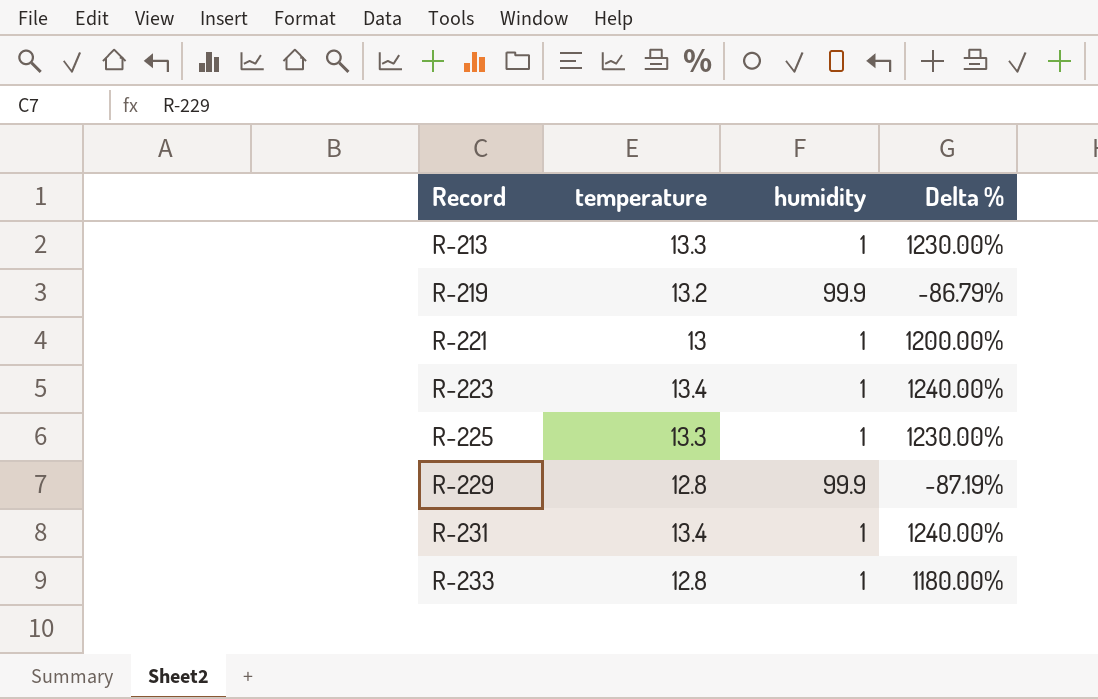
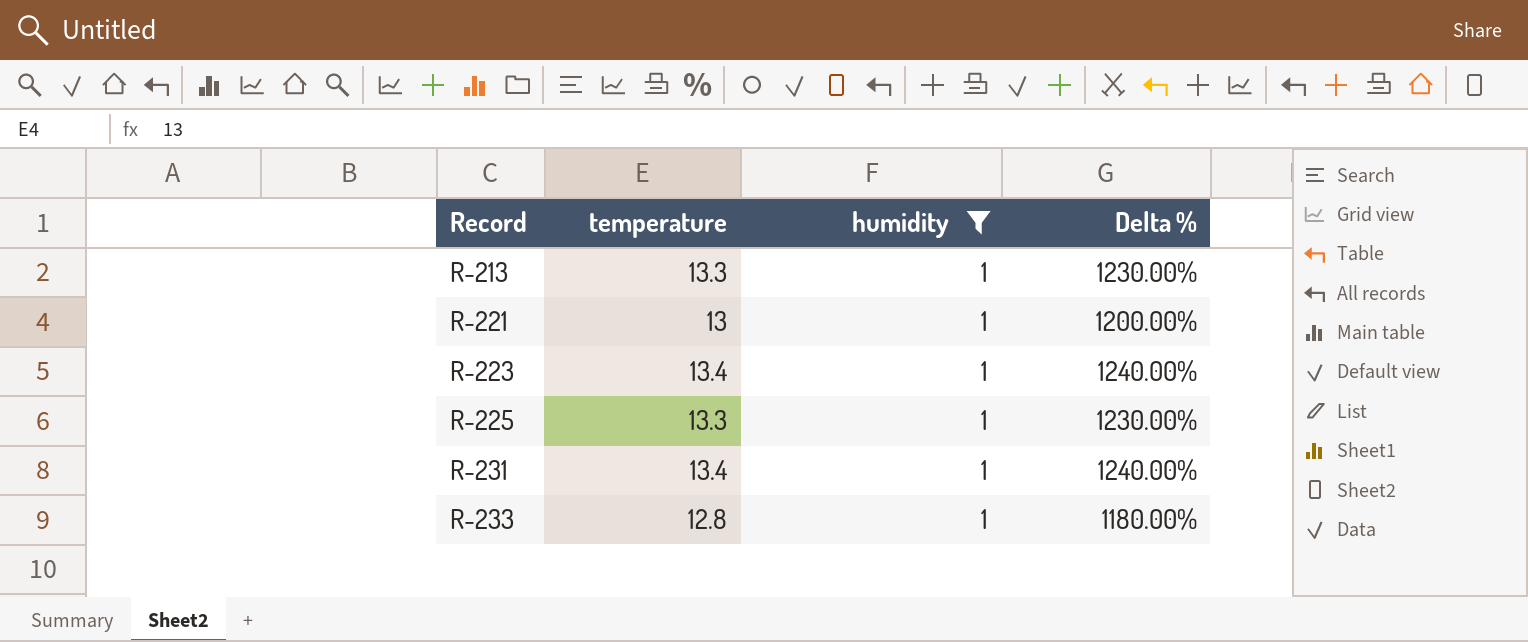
filter: none -> humidity = 1

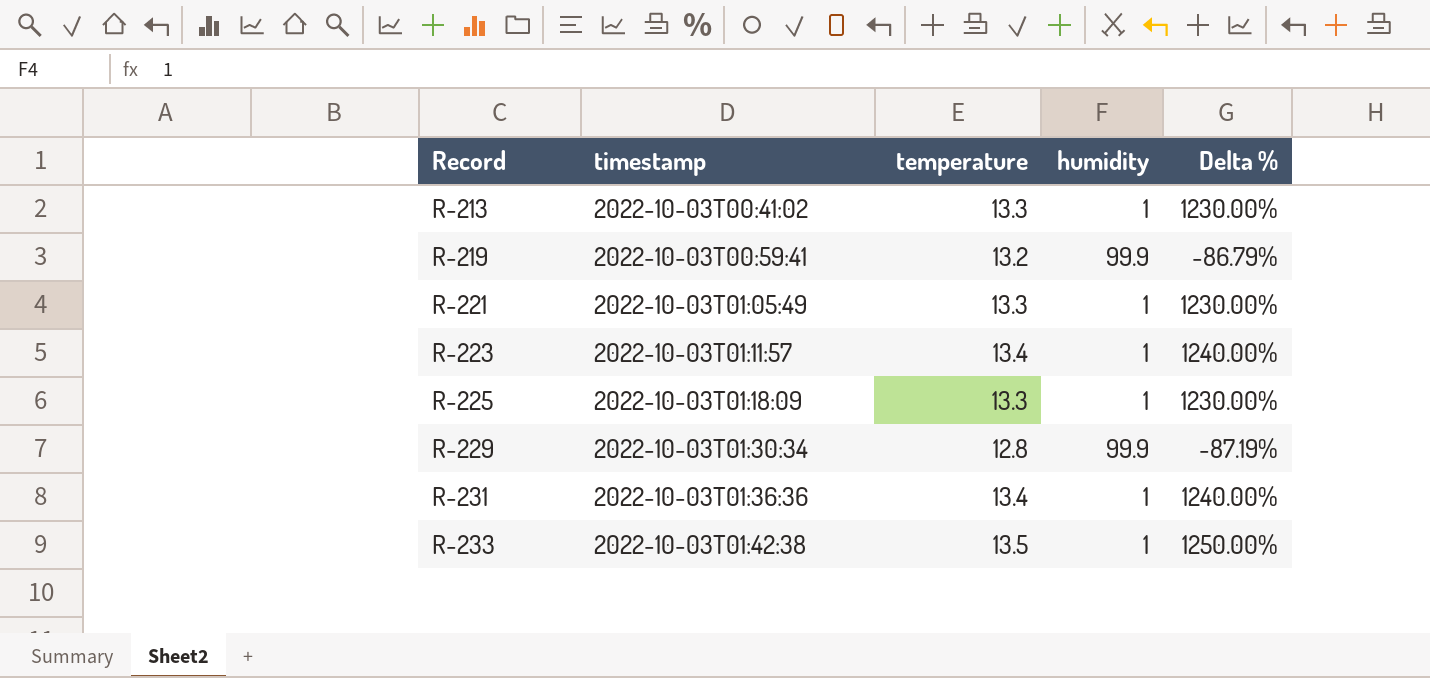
filter: humidity = 1 -> none
column timestamp | position: none -> 2
R-221 | temperature: 13 -> 13.3
R-221 | Delta %: 1200.00% -> 1230.00%
R-233 | temperature: 12.8 -> 13.5
R-233 | Delta %: 1180.00% -> 1250.00%

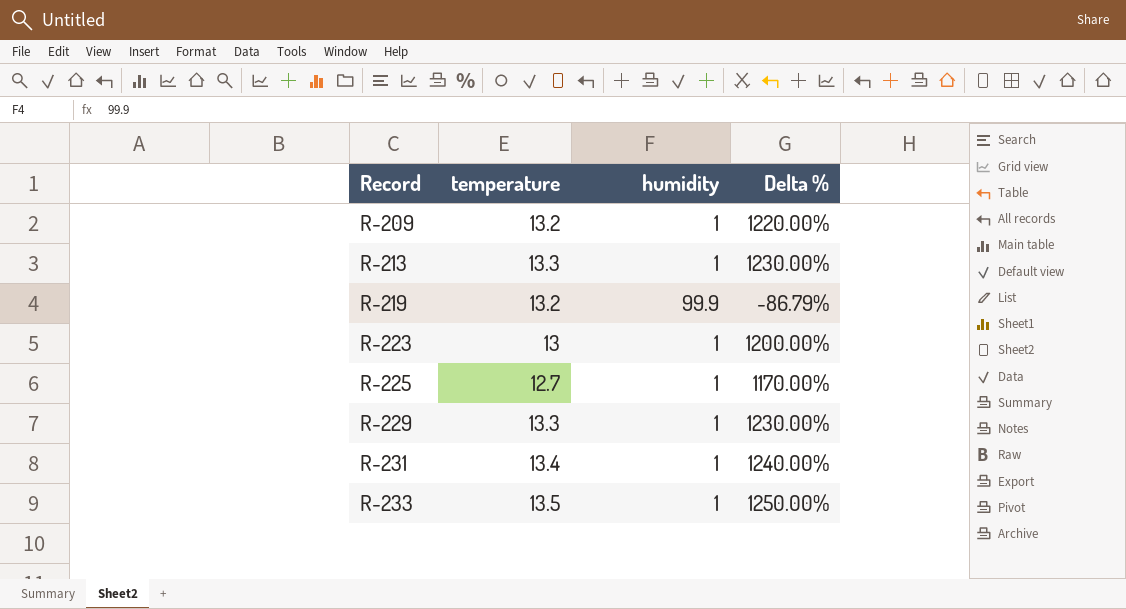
column timestamp | position: 2 -> none
row R-221: 2022-10-03T01:05:49 | 13.3 | 1 | 1230.00% -> none
row R-209: none -> 13.2 | 1 | 1220.00%
R-223 | temperature: 13.4 -> 13
R-223 | Delta %: 1240.00% -> 1200.00%
R-225 | temperature: 13.3 -> 12.7
R-225 | Delta %: 1230.00% -> 1170.00%
R-229 | temperature: 12.8 -> 13.3
R-229 | humidity: 99.9 -> 1
R-229 | Delta %: -87.19% -> 1230.00%

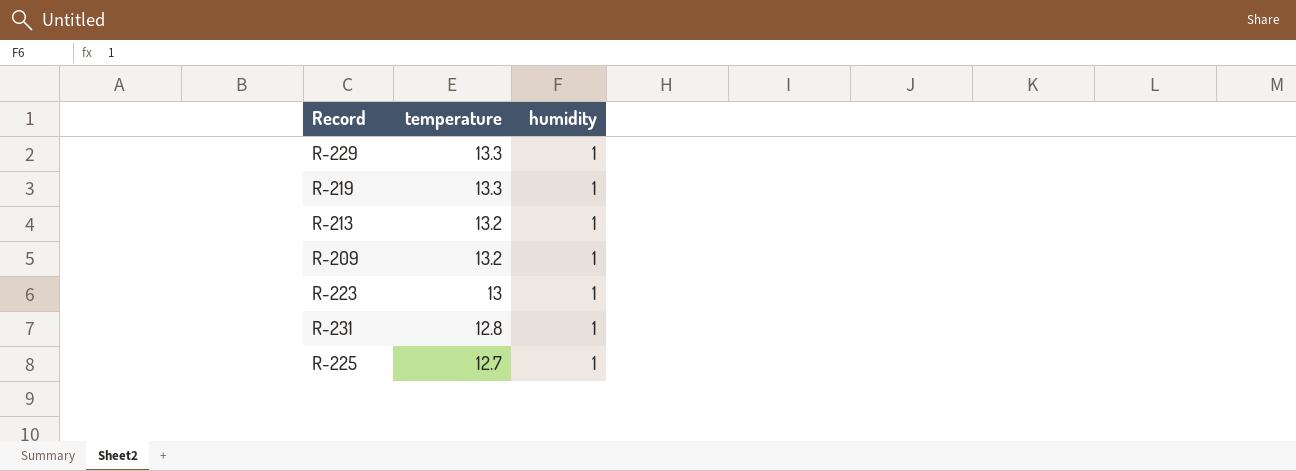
row order: Record ascending -> temperature descending
column Delta % | formula: ([temperature] - [humidity]) / [humidity] -> none
row R-233: 13.5 | 1 | 1250.00% -> none
R-219 | temperature: 13.2 -> 13.3
R-219 | humidity: 99.9 -> 1
R-213 | temperature: 13.3 -> 13.2
R-231 | temperature: 13.4 -> 12.8

